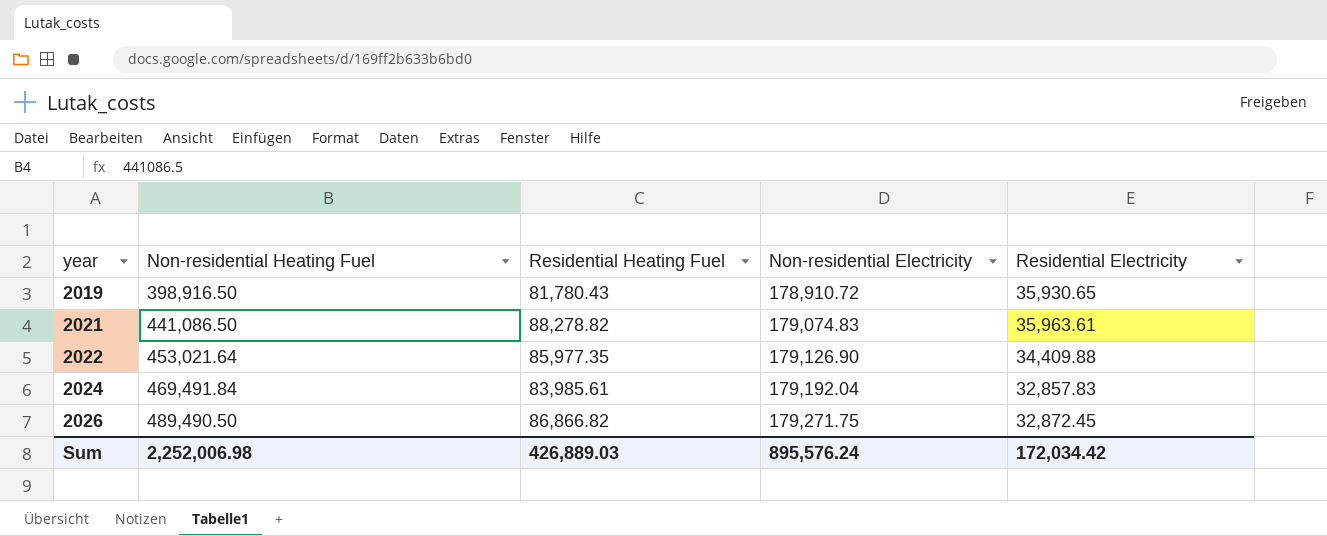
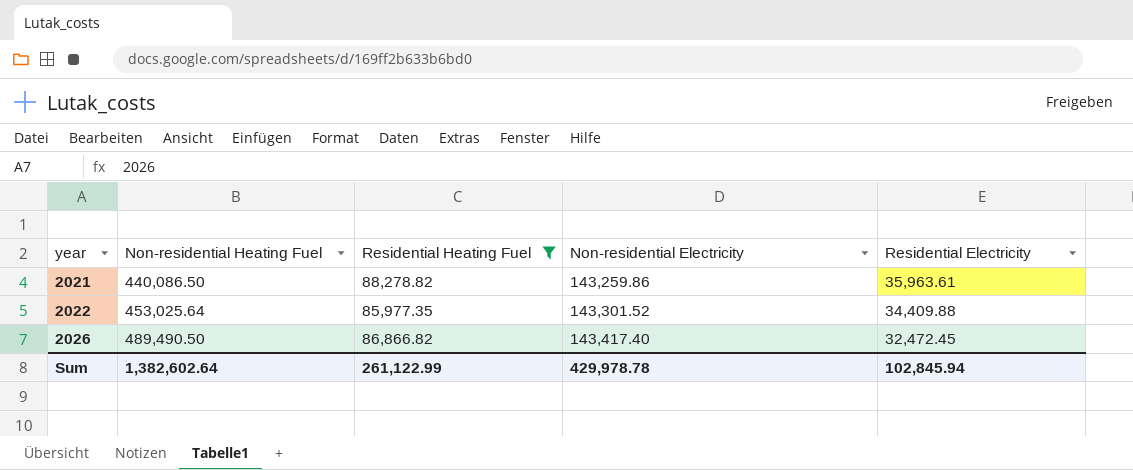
filter: none -> Residential Heating Fuel >= 85,977.35
2021 | Non-residential Heating Fuel: 441,086.50 -> 440,086.50
2021 | Non-residential Electricity: 179,074.83 -> 143,259.86
2022 | Non-residential Heating Fuel: 453,021.64 -> 453,025.64
2022 | Non-residential Electricity: 179,126.90 -> 143,301.52
2026 | Non-residential Electricity: 179,271.75 -> 143,417.40
2026 | Residential Electricity: 32,872.45 -> 32,472.45
Sum | Non-residential Heating Fuel: 2,252,006.98 -> 1,382,602.64
Sum | Residential Heating Fuel: 426,889.03 -> 261,122.99
Sum | Non-residential Electricity: 895,576.24 -> 429,978.78
Sum | Residential Electricity: 172,034.42 -> 102,845.94

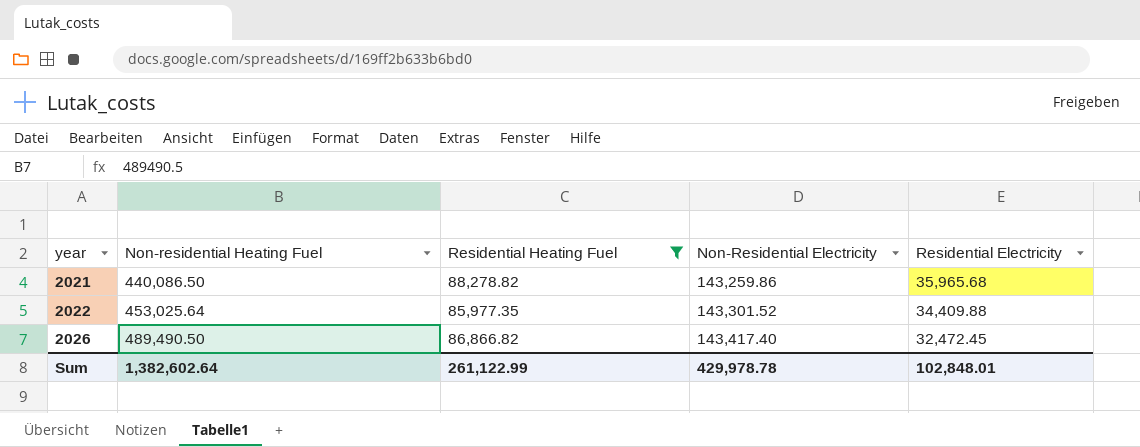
column name: Non-residential Electricity -> Non-Residential Electricity
2021 | Residential Electricity: 35,963.61 -> 35,965.68
Sum | Residential Electricity: 102,845.94 -> 102,848.01

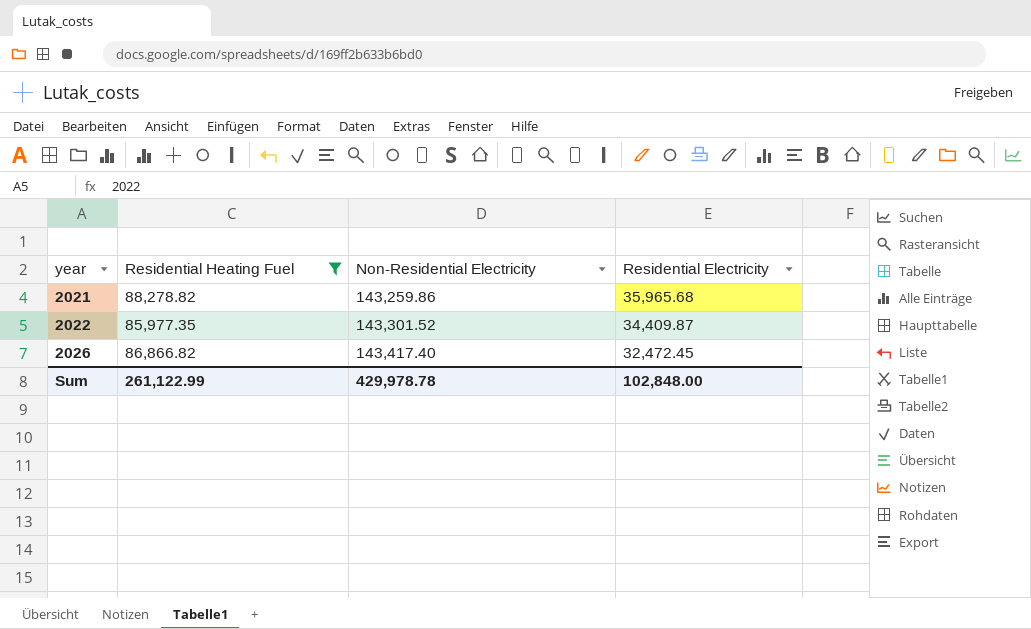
column Non-residential Heating Fuel | position: 2 -> none
2022 | Residential Electricity: 34,409.88 -> 34,409.87
Sum | Residential Electricity: 102,848.01 -> 102,848.00

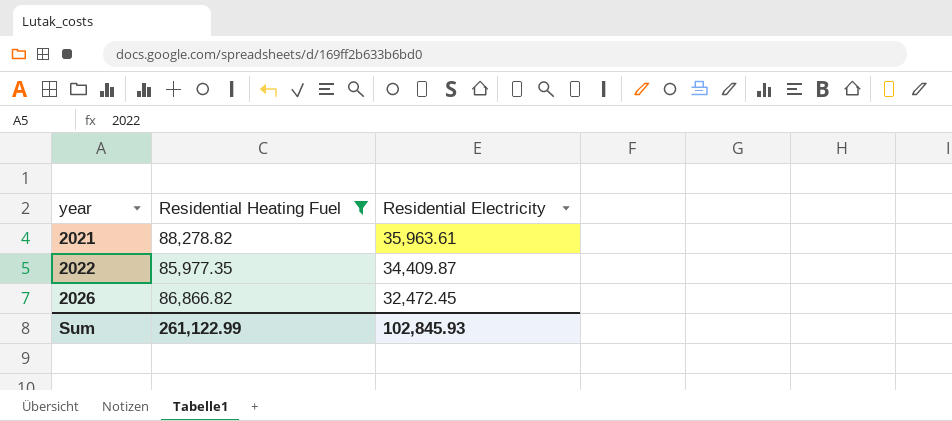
column Non-Residential Electricity | position: 3 -> none
2021 | Residential Electricity: 35,965.68 -> 35,963.61
Sum | Residential Electricity: 102,848.00 -> 102,845.93

